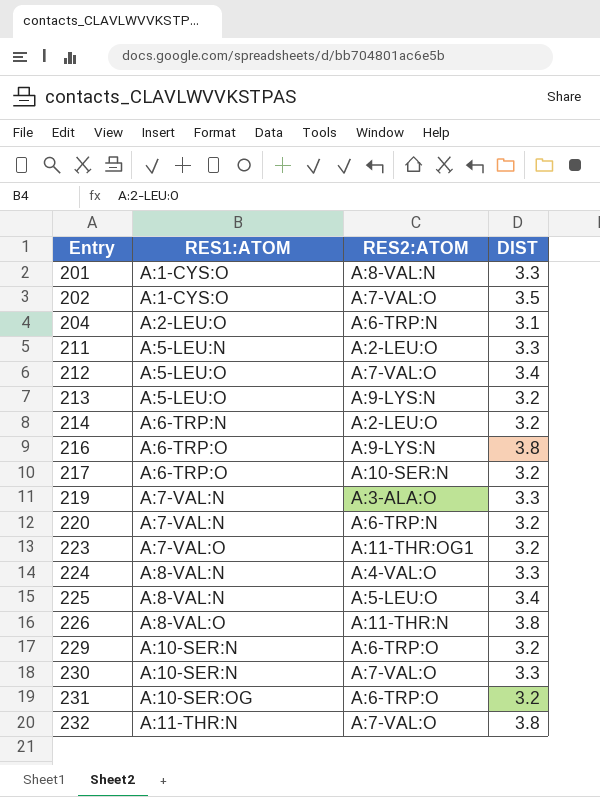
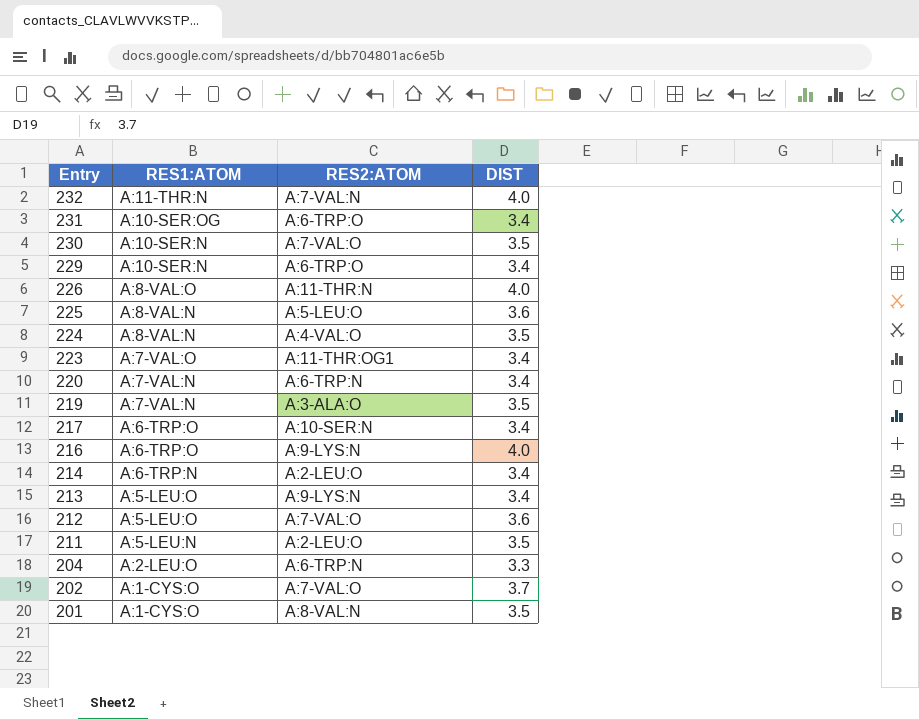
row order: Entry ascending -> Entry descending
232 | RES2:ATOM: A:7-VAL:O -> A:7-VAL:N
232 | DIST: 3.8 -> 4.0
231 | DIST: 3.2 -> 3.4
230 | DIST: 3.3 -> 3.5
229 | DIST: 3.2 -> 3.4
226 | DIST: 3.8 -> 4.0
225 | DIST: 3.4 -> 3.6
224 | DIST: 3.3 -> 3.5
223 | DIST: 3.2 -> 3.4
220 | DIST: 3.2 -> 3.4
219 | DIST: 3.3 -> 3.5
217 | DIST: 3.2 -> 3.4
216 | DIST: 3.8 -> 4.0
214 | DIST: 3.2 -> 3.4
213 | DIST: 3.2 -> 3.4
212 | DIST: 3.4 -> 3.6
211 | DIST: 3.3 -> 3.5
204 | DIST: 3.1 -> 3.3
202 | DIST: 3.5 -> 3.7
201 | DIST: 3.3 -> 3.5

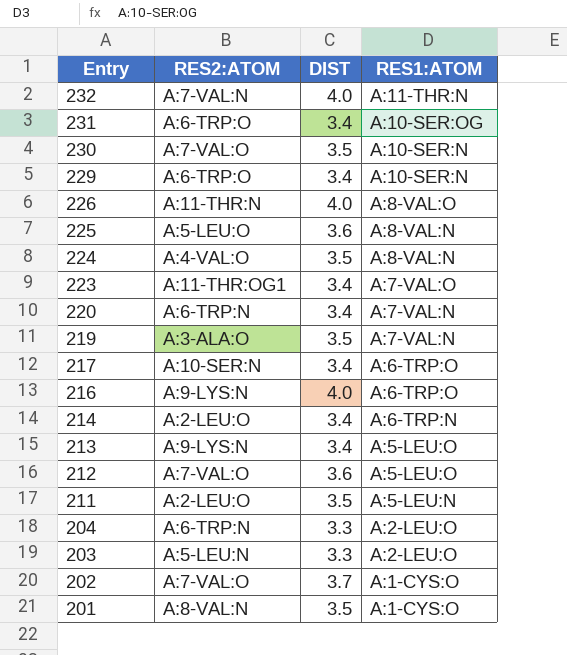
column RES1:ATOM | position: 2 -> 4
row 203: none -> A:5-LEU:N | 3.3 | A:2-LEU:O

